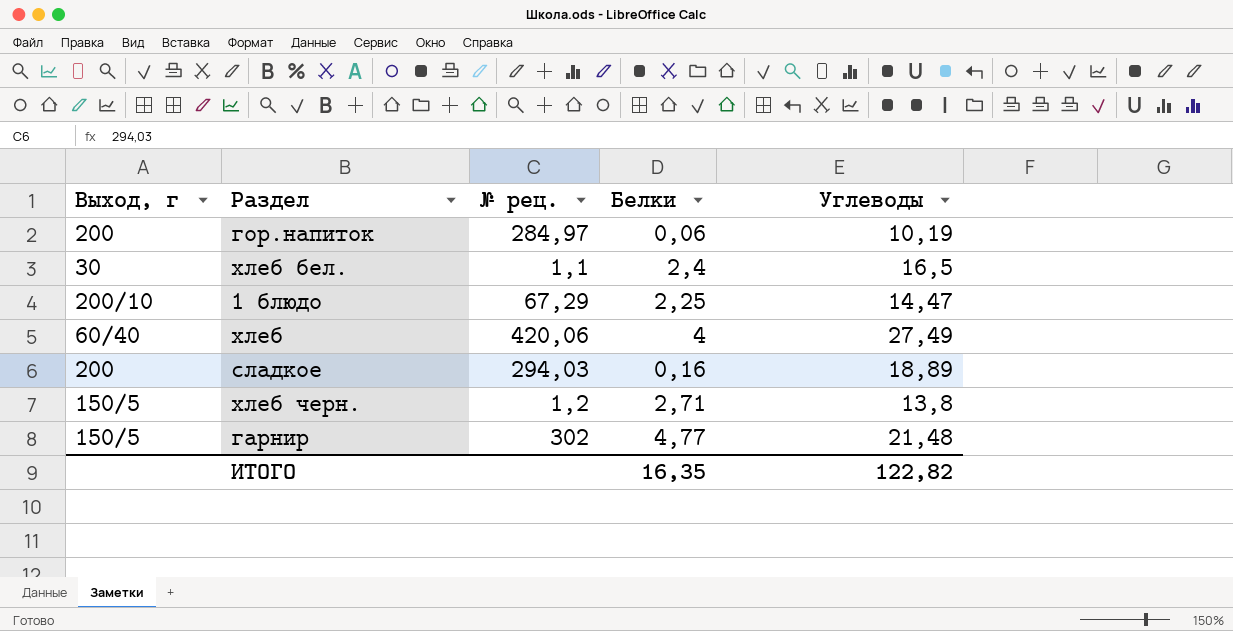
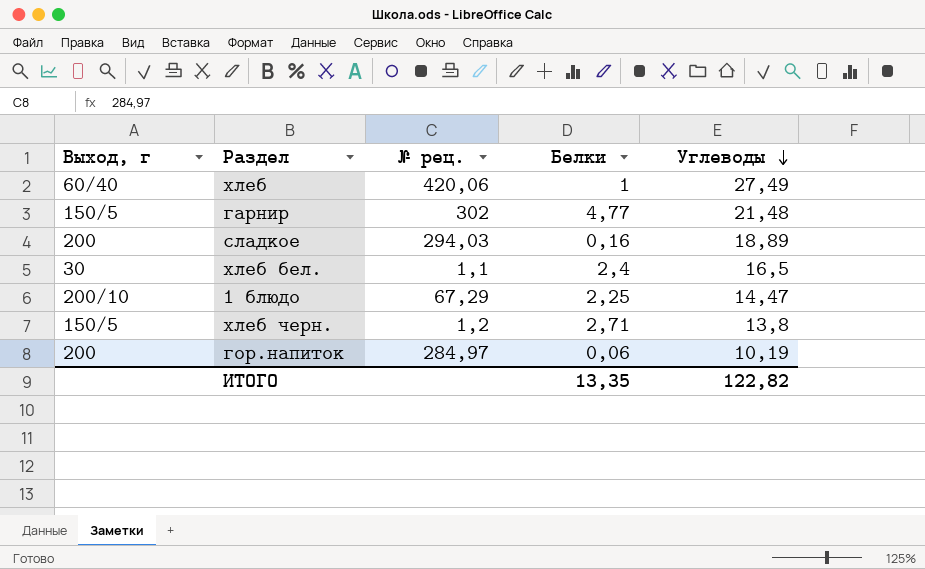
row order: none -> Углеводы descending
хлеб | Белки: 4 -> 1
ИТОГО | Белки: 16,35 -> 13,35

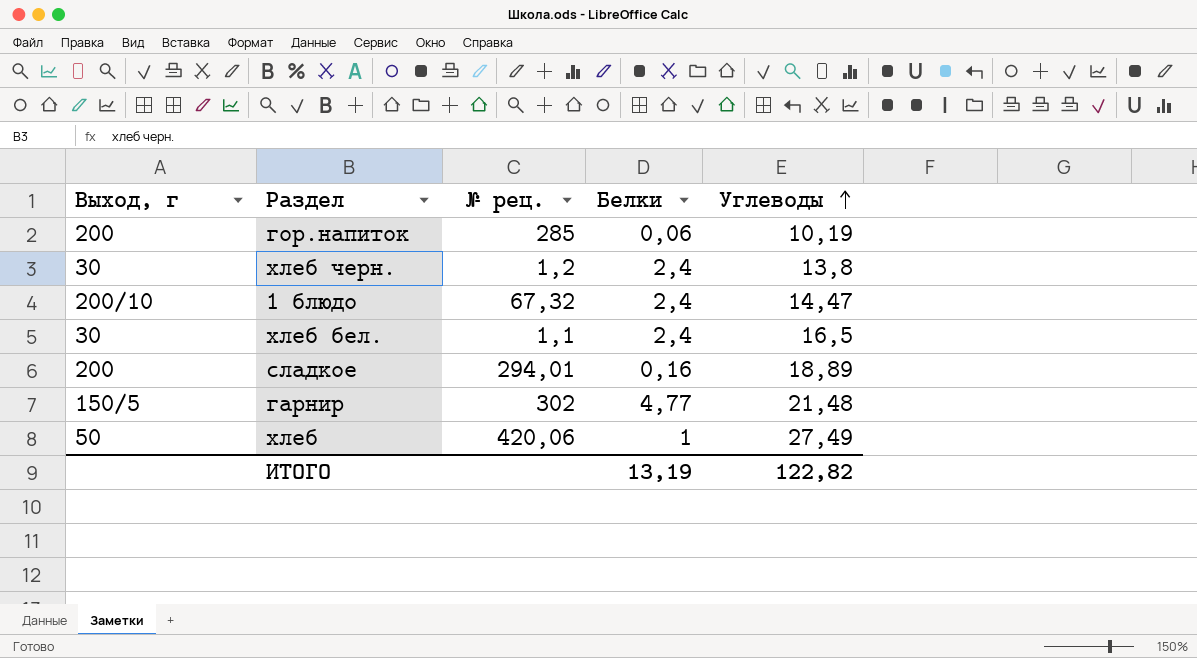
row order: Углеводы descending -> Углеводы ascending
гор.напиток | № рец.: 284,97 -> 285
хлеб черн. | Выход, г: 150/5 -> 30
хлеб черн. | Белки: 2,71 -> 2,4
1 блюдо | № рец.: 67,29 -> 67,32
1 блюдо | Белки: 2,25 -> 2,4
сладкое | № рец.: 294,03 -> 294,01
хлеб | Выход, г: 60/40 -> 50
ИТОГО | Белки: 13,35 -> 13,19

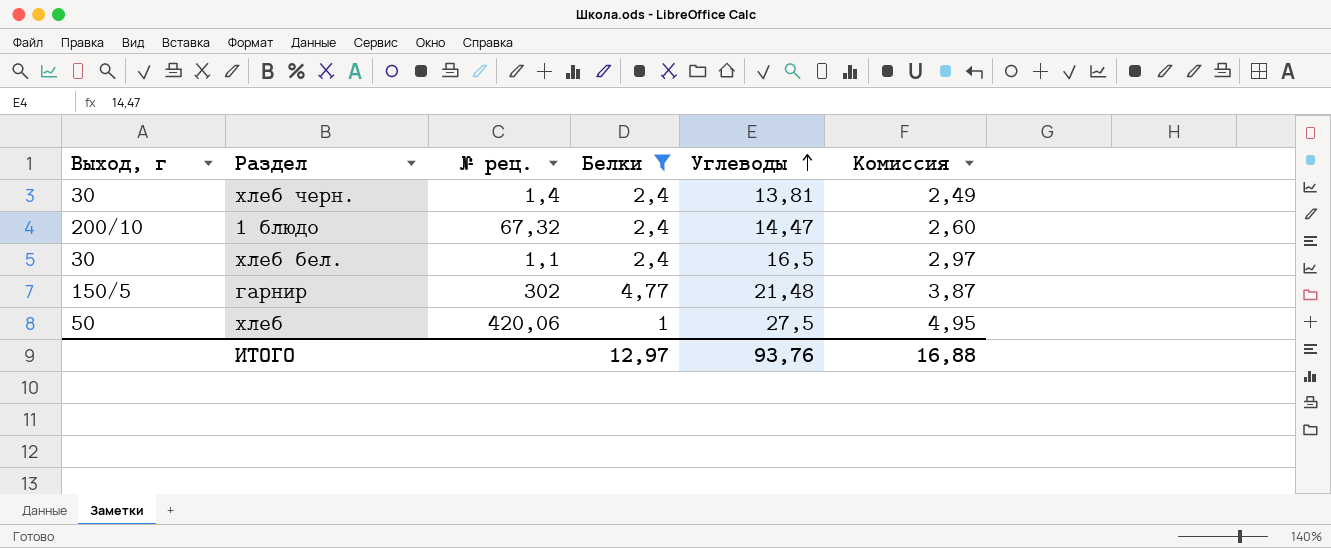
filter: none -> Белки >= 1
column Комиссия | formula: none -> [Углеводы] * 0,18
хлеб черн. | № рец.: 1,2 -> 1,4
хлеб черн. | Углеводы: 13,8 -> 13,81
хлеб | Углеводы: 27,49 -> 27,5
ИТОГО | Белки: 13,19 -> 12,97
ИТОГО | Углеводы: 122,82 -> 93,76

